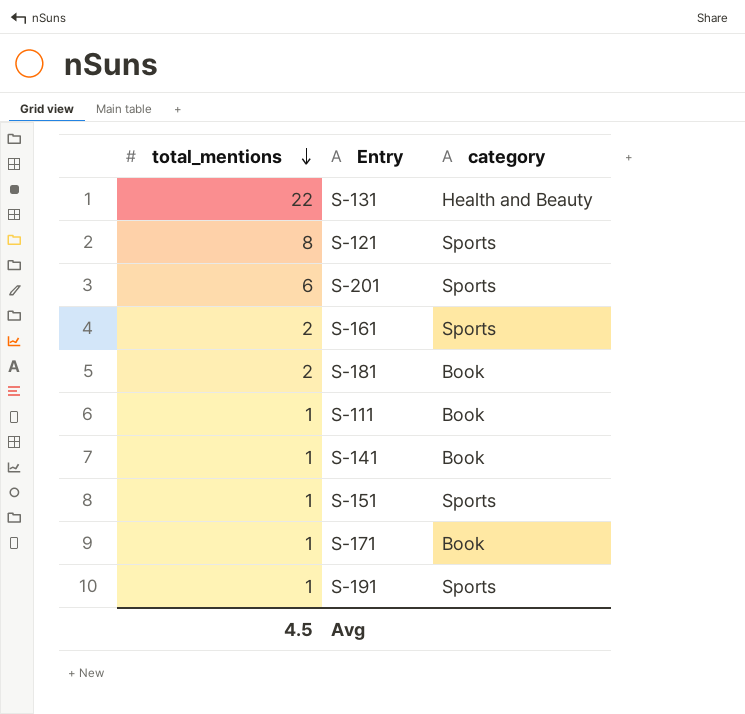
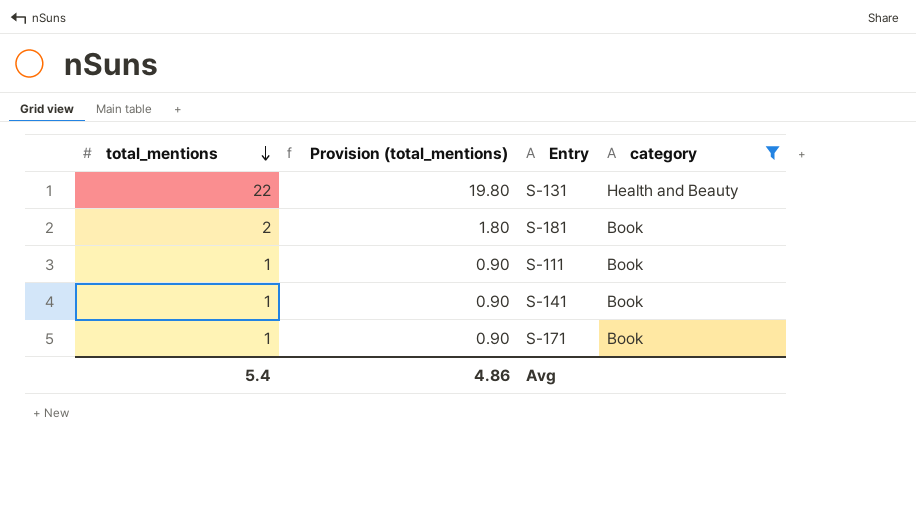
filter: none -> category != Sports
column Provision (total_mentions) | formula: none -> [total_mentions] * 0.9
Avg | total_mentions: 4.5 -> 5.4

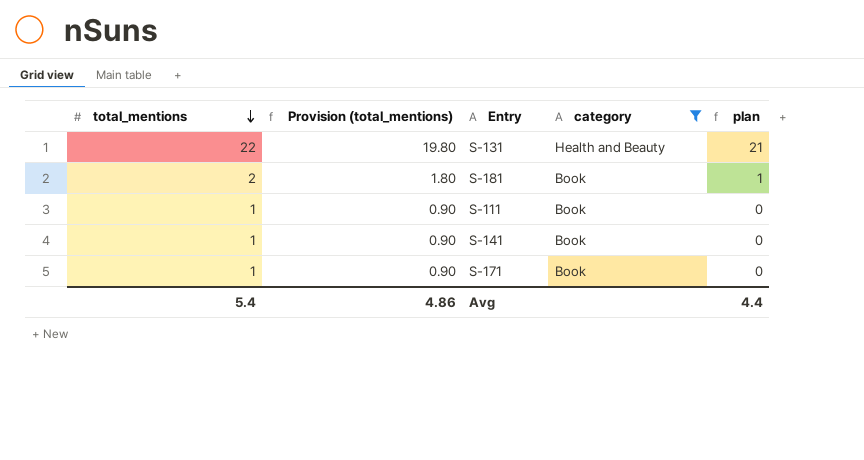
column plan | formula: none -> [total_mentions] - 1

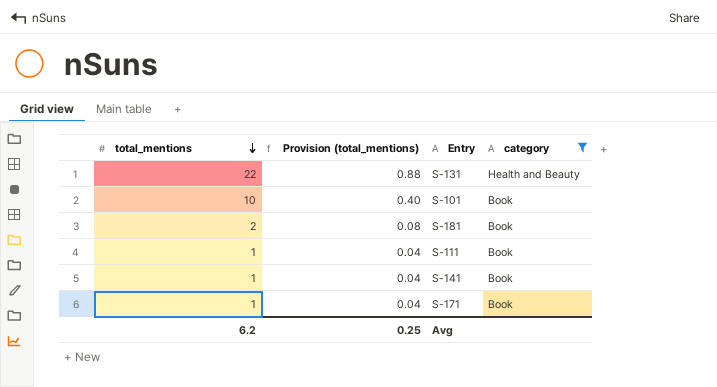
column plan | formula: [total_mentions] - 1 -> none
column Provision (total_mentions) | formula: [total_mentions] * 0.9 -> [total_mentions] * 0.04
row S-101: none -> 10 | 0.40 | Book
Avg | total_mentions: 5.4 -> 6.2
Avg | Provision (total_mentions): 4.86 -> 0.25

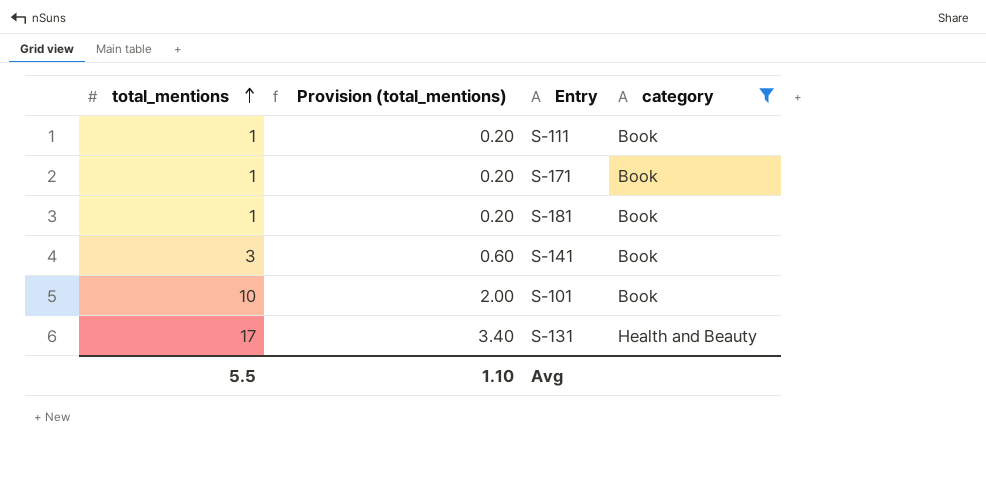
row order: total_mentions descending -> total_mentions ascending
column Provision (total_mentions) | formula: [total_mentions] * 0.04 -> [total_mentions] * 0.2
S-181 | total_mentions: 2 -> 1
S-141 | total_mentions: 1 -> 3
S-131 | total_mentions: 22 -> 17
Avg | total_mentions: 6.2 -> 5.5
Avg | Provision (total_mentions): 0.25 -> 1.10

